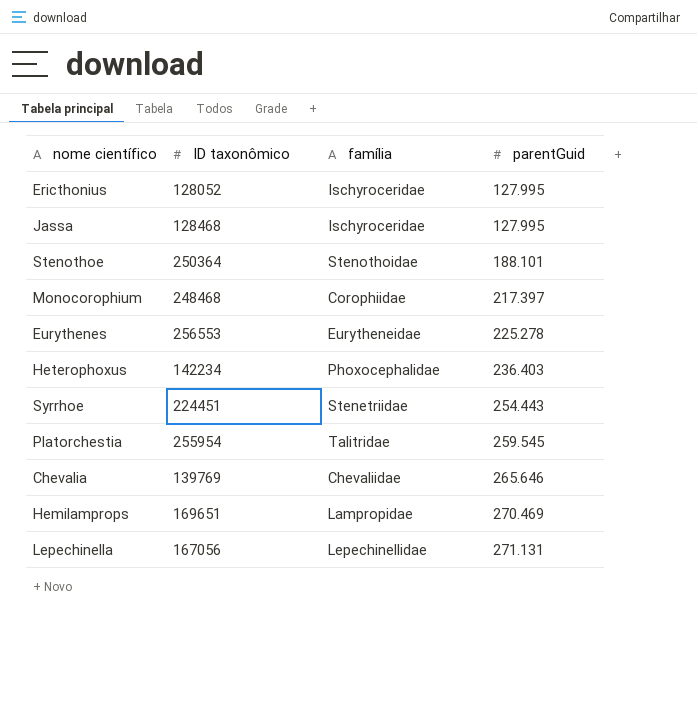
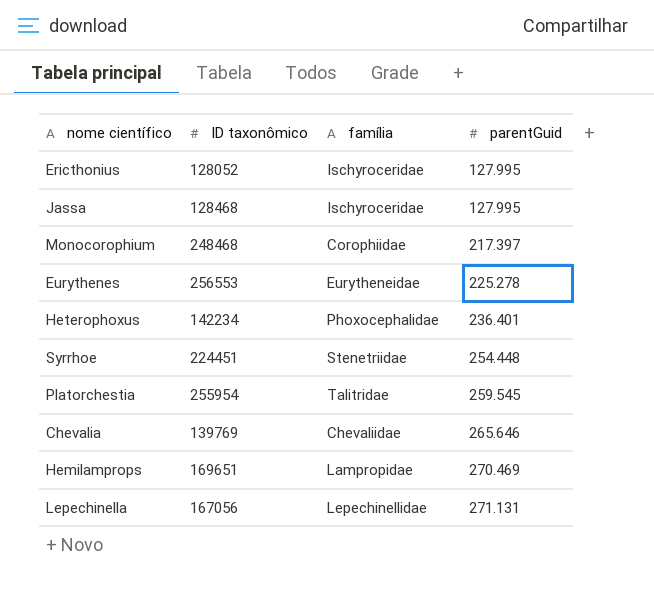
row Stenothoe: 250364 | Stenothoidae | 188.101 -> none
Heterophoxus | parentGuid: 236.403 -> 236.401
Syrrhoe | parentGuid: 254.443 -> 254.448

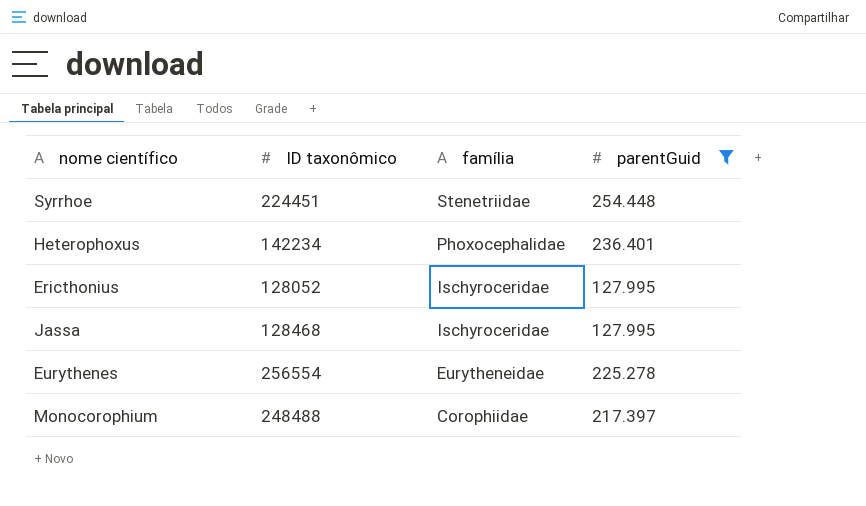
filter: none -> parentGuid <= 254.448
row order: parentGuid ascending -> família descending
Eurythenes | ID taxonômico: 256553 -> 256554
Monocorophium | ID taxonômico: 248468 -> 248488

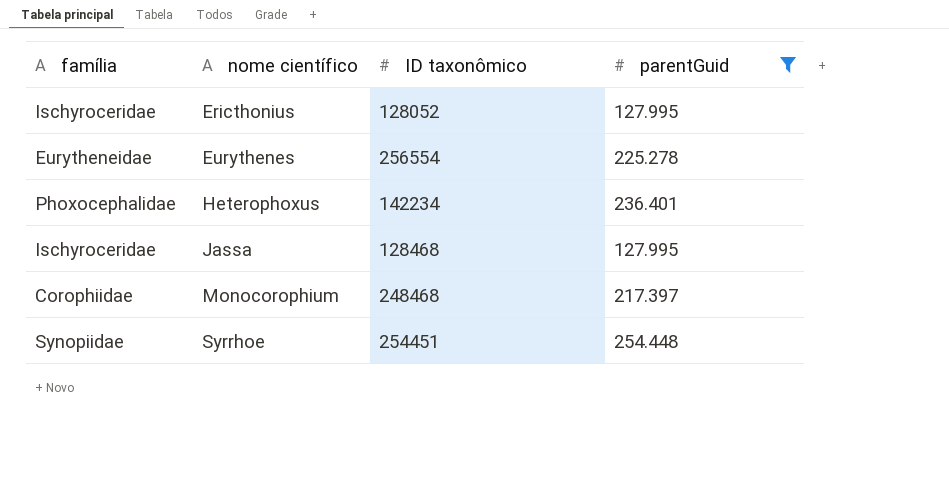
row order: família descending -> nome científico ascending
column família | position: 3 -> 1
Monocorophium | ID taxonômico: 248488 -> 248468
Syrrhoe | família: Stenetriidae -> Synopiidae
Syrrhoe | ID taxonômico: 224451 -> 254451

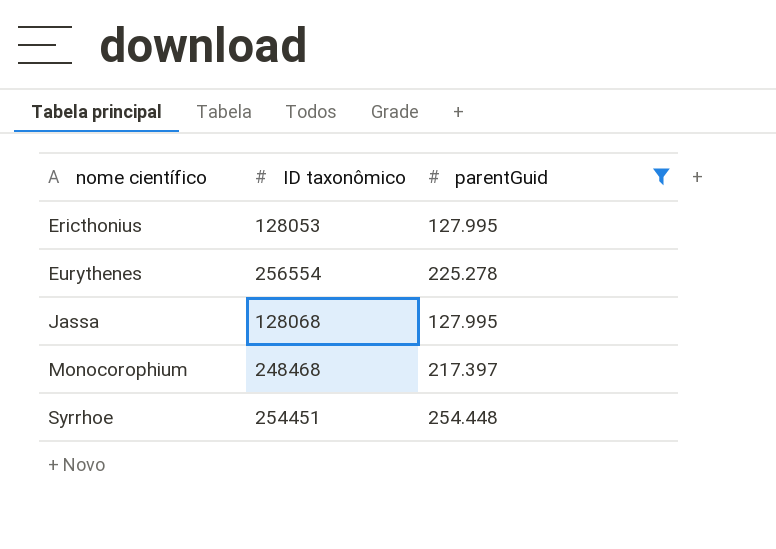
column família | position: 1 -> none
row Heterophoxus: Phoxocephalidae | 142234 | 236.401 -> none
Ericthonius | ID taxonômico: 128052 -> 128053
Jassa | ID taxonômico: 128468 -> 128068

